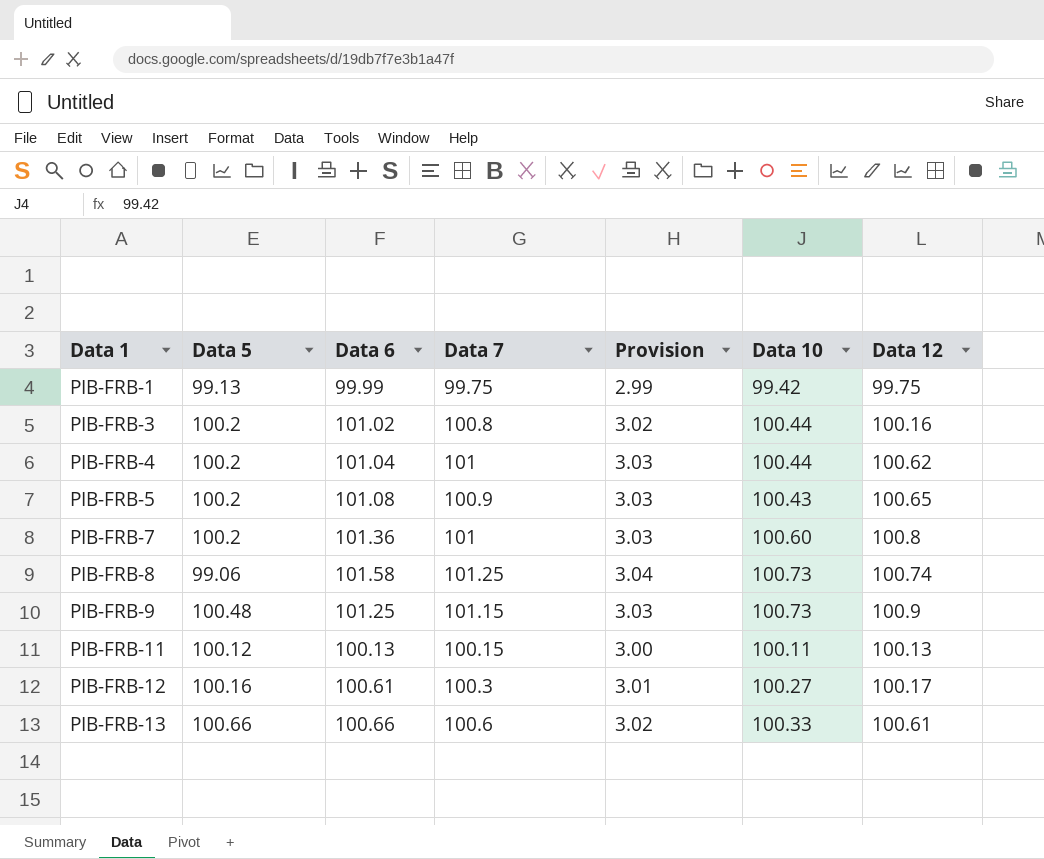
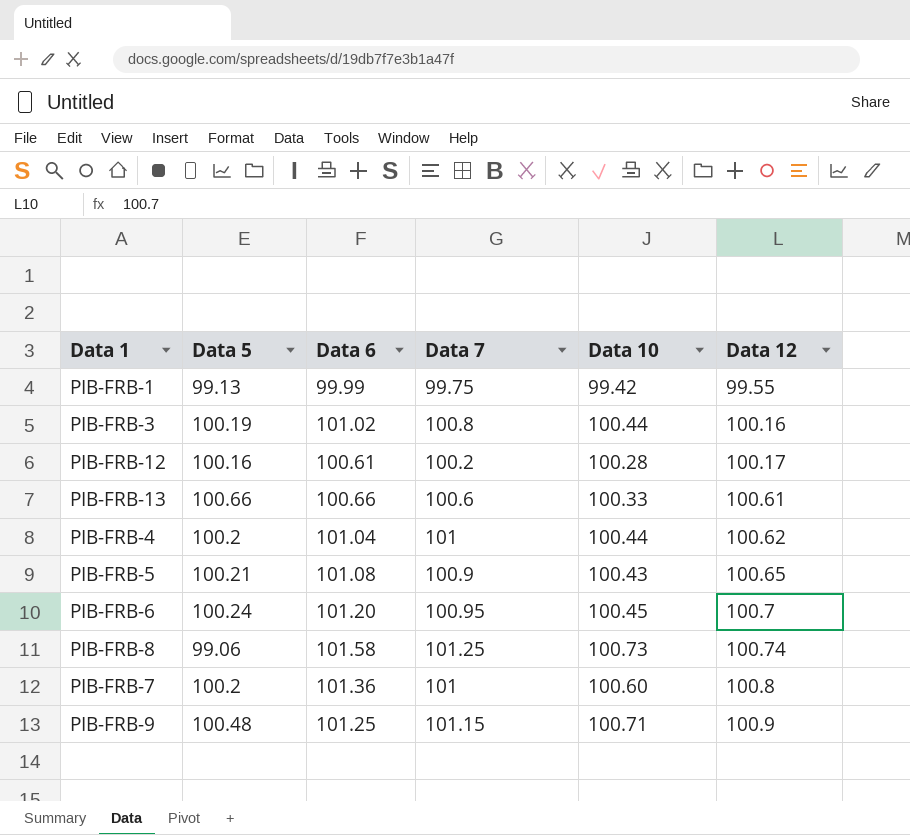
row order: Data 1 ascending -> Data 12 ascending
column Provision | formula: [Data 7] * 0.03 -> none
row PIB-FRB-11: 100.12 | 100.13 | 100.15 | 3.00 | 100.11 | 100.13 -> none
PIB-FRB-1 | Data 12: 99.75 -> 99.55
PIB-FRB-3 | Data 5: 100.2 -> 100.19
PIB-FRB-12 | Data 7: 100.3 -> 100.2
PIB-FRB-12 | Data 10: 100.27 -> 100.28
PIB-FRB-5 | Data 5: 100.2 -> 100.21
row PIB-FRB-6: none -> 100.24 | 101.20 | 100.95 | 100.45 | 100.7
PIB-FRB-9 | Data 10: 100.73 -> 100.71

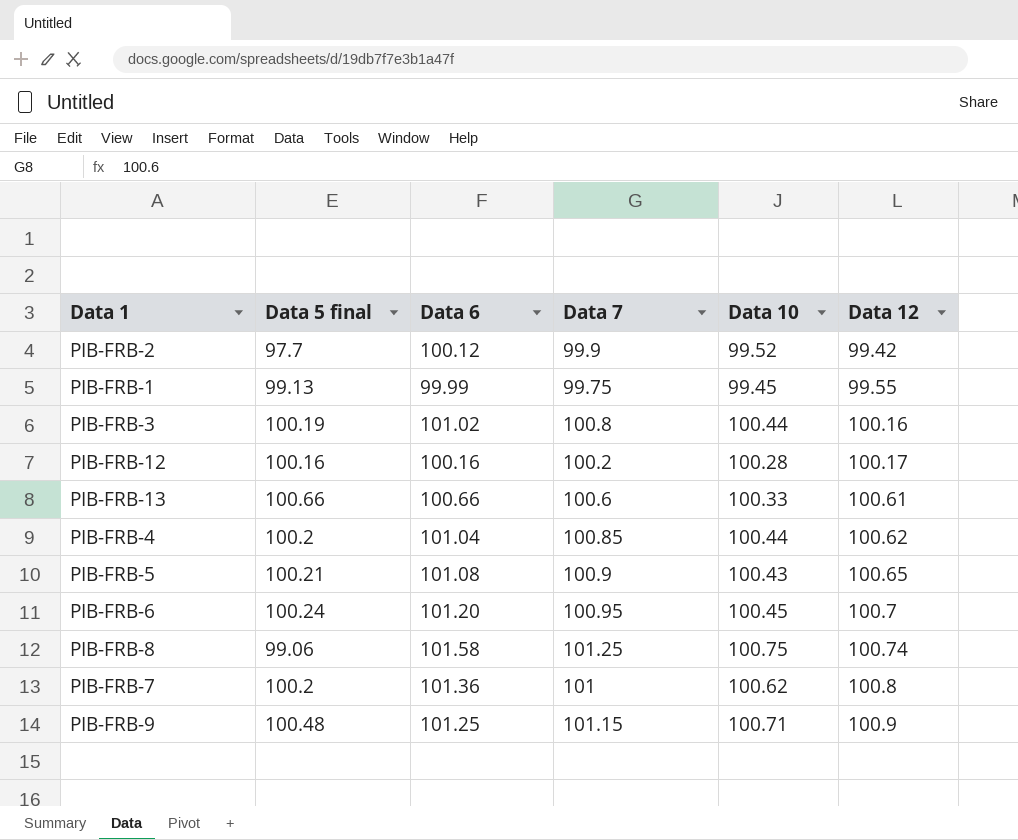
column name: Data 5 -> Data 5 final
row PIB-FRB-2: none -> 97.7 | 100.12 | 99.9 | 99.52 | 99.42
PIB-FRB-1 | Data 10: 99.42 -> 99.45
PIB-FRB-12 | Data 6: 100.61 -> 100.16
PIB-FRB-4 | Data 7: 101 -> 100.85
PIB-FRB-8 | Data 10: 100.73 -> 100.75
PIB-FRB-7 | Data 10: 100.60 -> 100.62

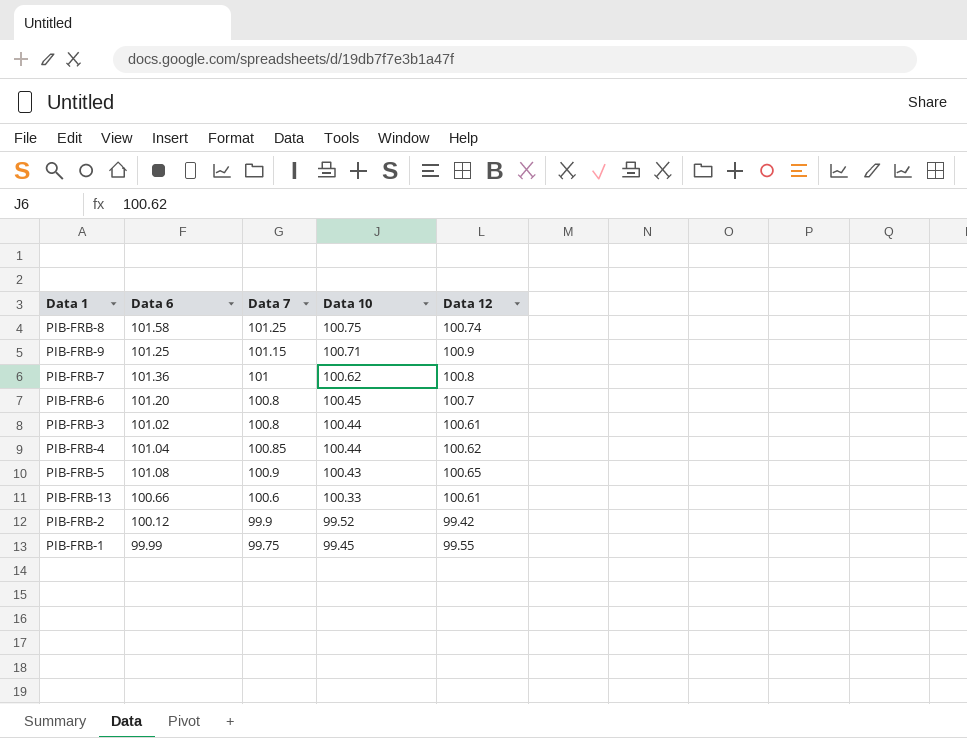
row order: Data 12 ascending -> Data 10 descending
column Data 5 final | position: 2 -> none
row PIB-FRB-12: 100.16 | 100.16 | 100.2 | 100.28 | 100.17 -> none
PIB-FRB-6 | Data 7: 100.95 -> 100.8
PIB-FRB-3 | Data 12: 100.16 -> 100.61

